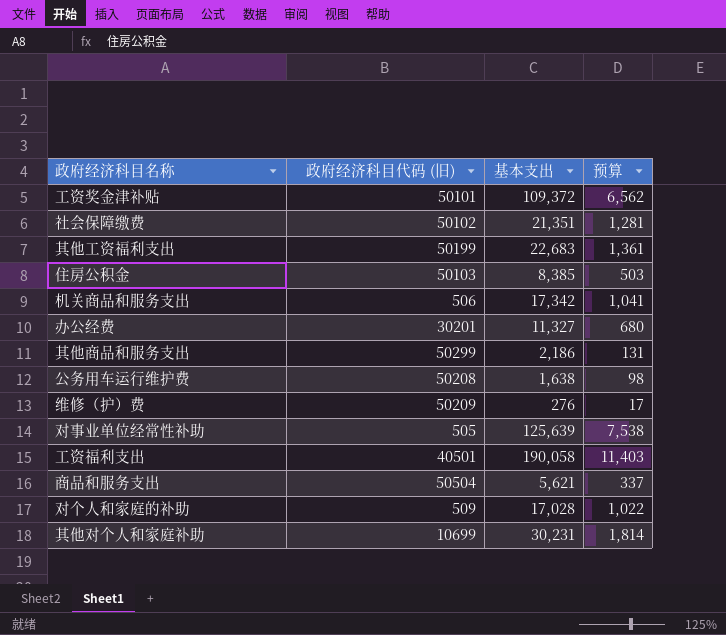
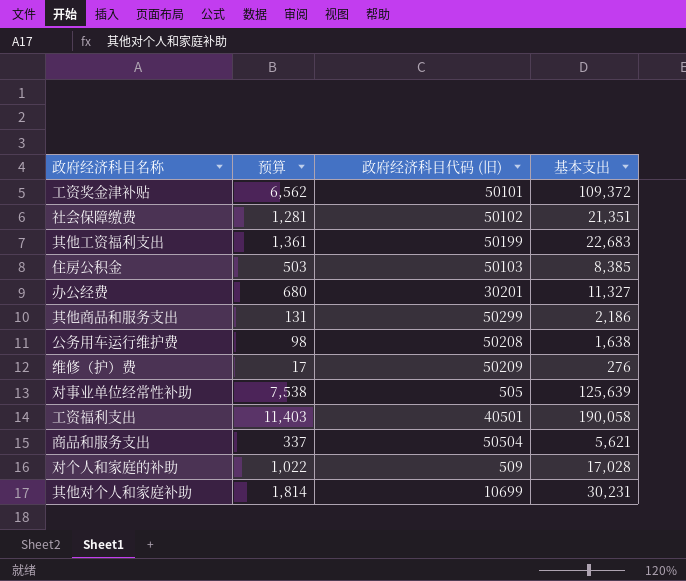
column 预算 | position: 4 -> 2
row 机关商品和服务支出: 506 | 17,342 | 1,041 -> none

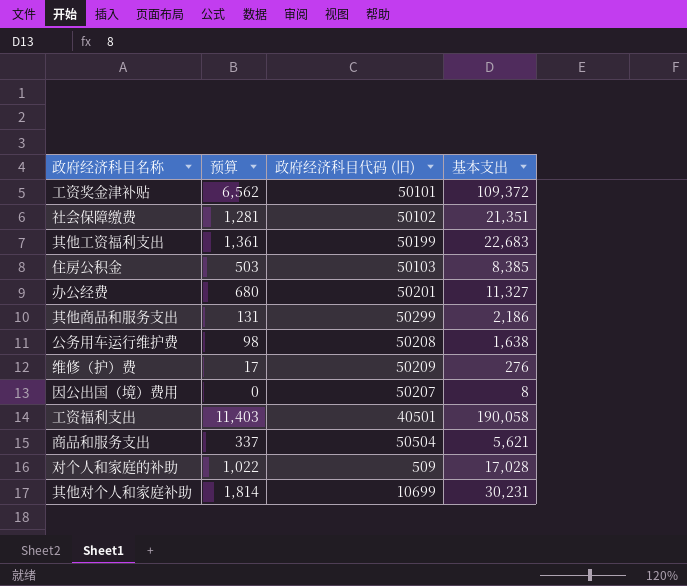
row 对事业单位经常性补助: 7,538 | 505 | 125,639 -> none
办公经费 | 政府经济科目代码 (旧): 30201 -> 50201
row 因公出国（境）费用: none -> 0 | 50207 | 8

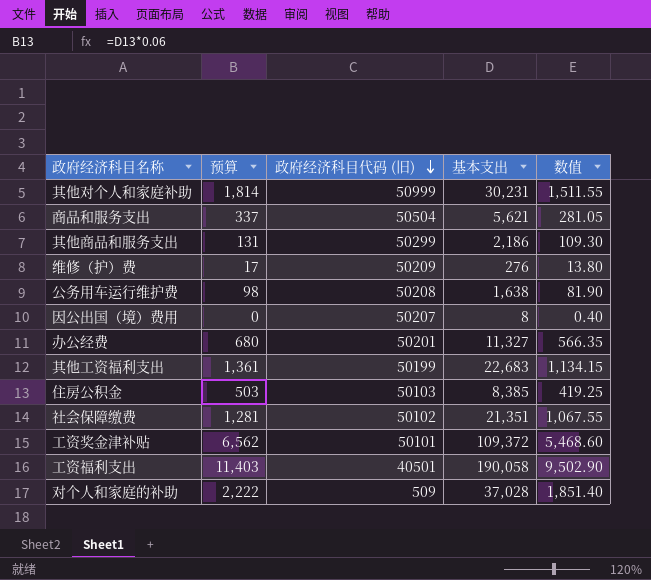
row order: none -> 政府经济科目代码 (旧) descending
column 数值 | formula: none -> [基本支出] * 0.05
其他对个人和家庭补助 | 政府经济科目代码 (旧): 10699 -> 50999
对个人和家庭的补助 | 预算: 1,022 -> 2,222
对个人和家庭的补助 | 基本支出: 17,028 -> 37,028

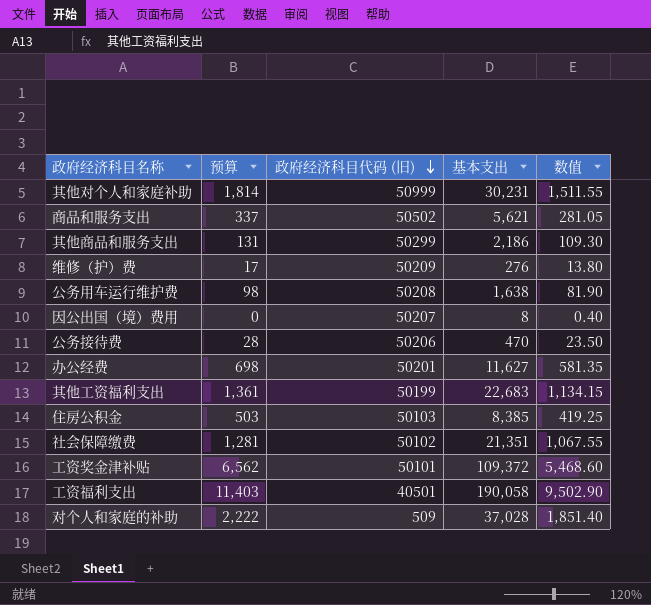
商品和服务支出 | 政府经济科目代码 (旧): 50504 -> 50502
row 公务接待费: none -> 28 | 50206 | 470 | 23.50
办公经费 | 预算: 680 -> 698
办公经费 | 基本支出: 11,327 -> 11,627
办公经费 | 数值: 566.35 -> 581.35

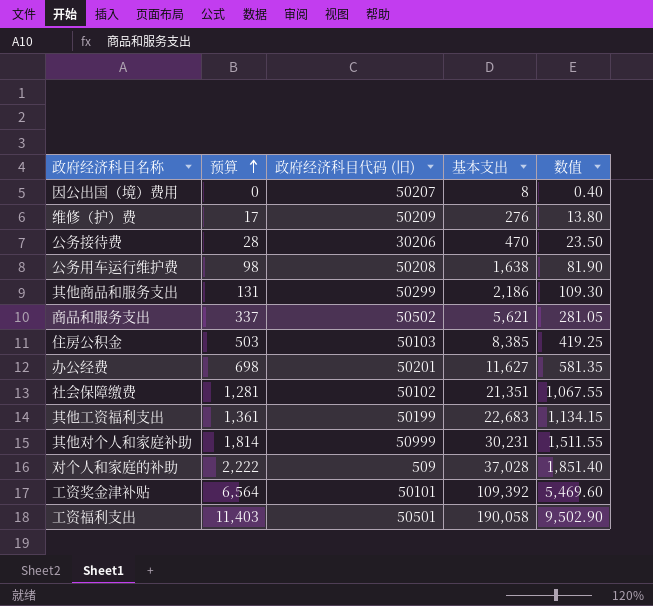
row order: 政府经济科目代码 (旧) descending -> 预算 ascending
公务接待费 | 政府经济科目代码 (旧): 50206 -> 30206
工资奖金津补贴 | 预算: 6,562 -> 6,564
工资奖金津补贴 | 基本支出: 109,372 -> 109,392
工资奖金津补贴 | 数值: 5,468.60 -> 5,469.60
工资福利支出 | 政府经济科目代码 (旧): 40501 -> 50501

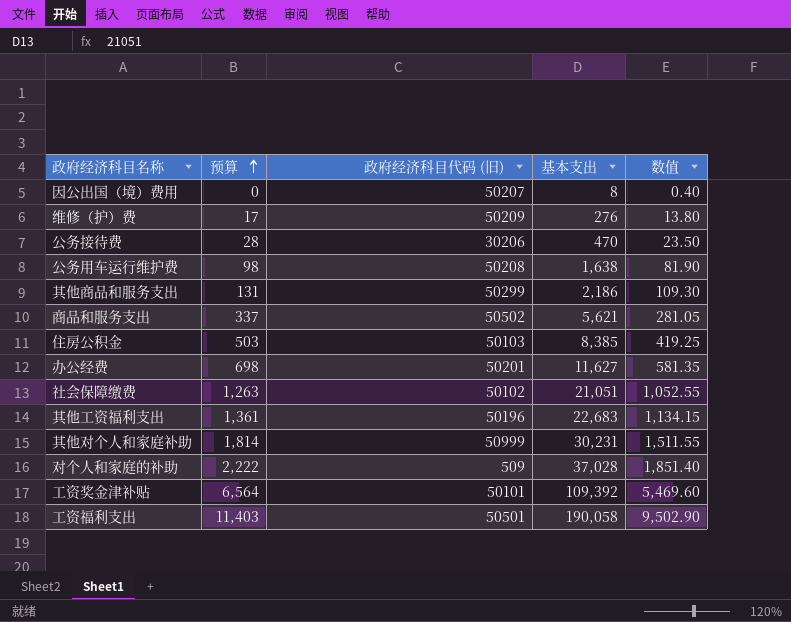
社会保障缴费 | 预算: 1,281 -> 1,263
社会保障缴费 | 基本支出: 21,351 -> 21,051
社会保障缴费 | 数值: 1,067.55 -> 1,052.55
其他工资福利支出 | 政府经济科目代码 (旧): 50199 -> 50196

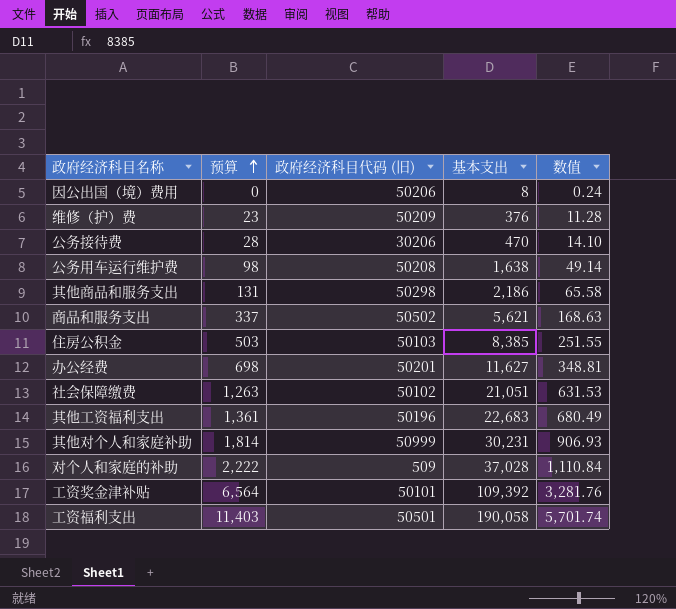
column 数值 | formula: [基本支出] * 0.05 -> [基本支出] * 0.03
因公出国（境）费用 | 政府经济科目代码 (旧): 50207 -> 50206
维修（护）费 | 预算: 17 -> 23
维修（护）费 | 基本支出: 276 -> 376
其他商品和服务支出 | 政府经济科目代码 (旧): 50299 -> 50298

